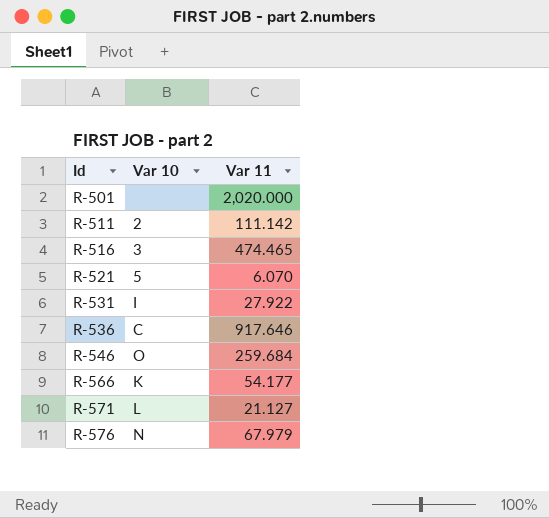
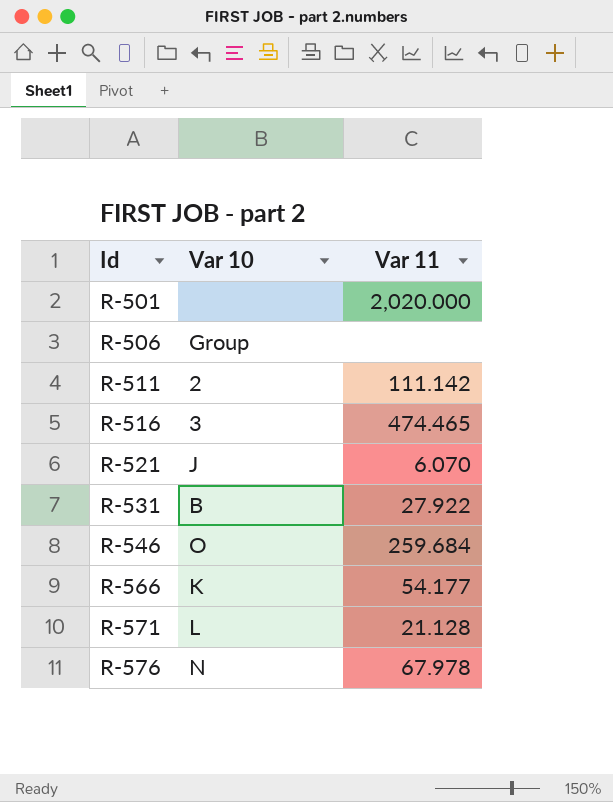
row R-536: C | 917.646 -> none
row R-506: none -> Group | none
R-521 | Var 10: 5 -> J
R-531 | Var 10: I -> B
R-571 | Var 11: 21.127 -> 21.128
R-576 | Var 11: 67.979 -> 67.978

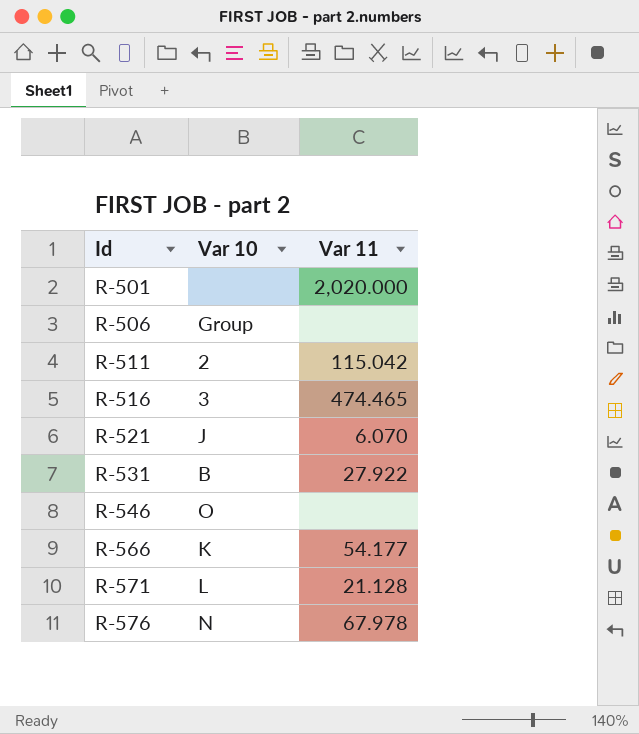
R-511 | Var 11: 111.142 -> 115.042
R-546 | Var 11: 259.684 -> none

